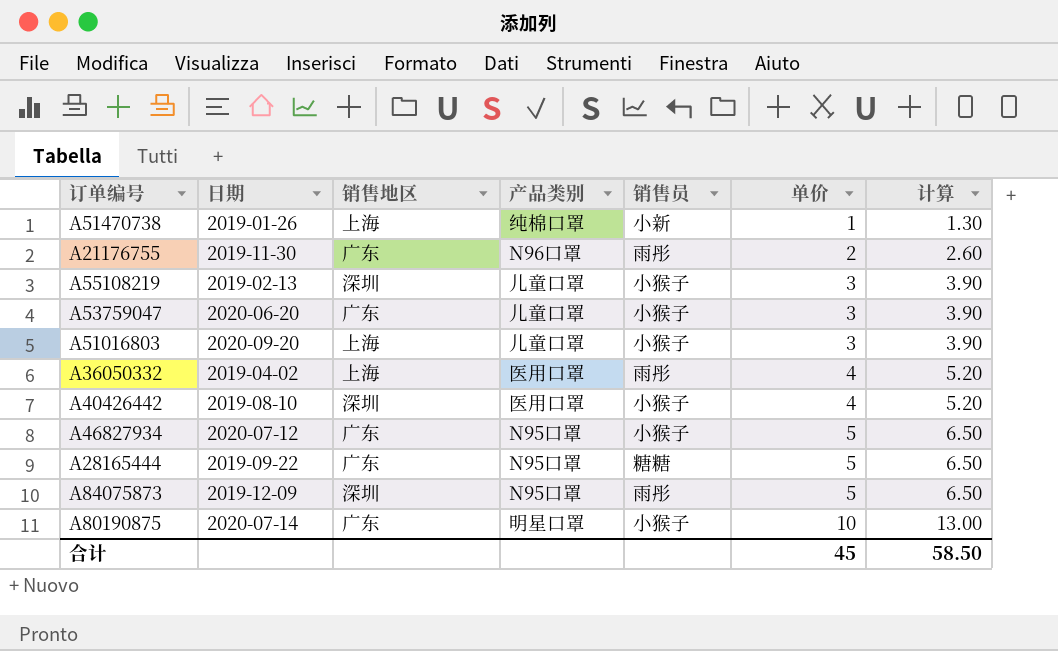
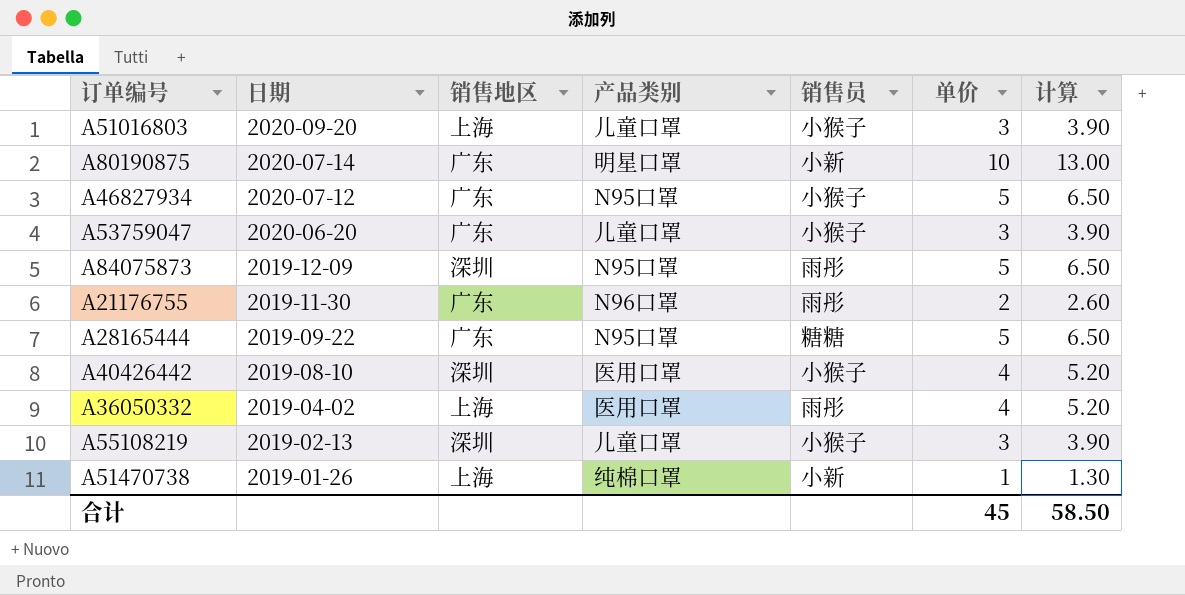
row order: 单价 ascending -> 日期 descending
A80190875 | 销售员: 小猴子 -> 小新

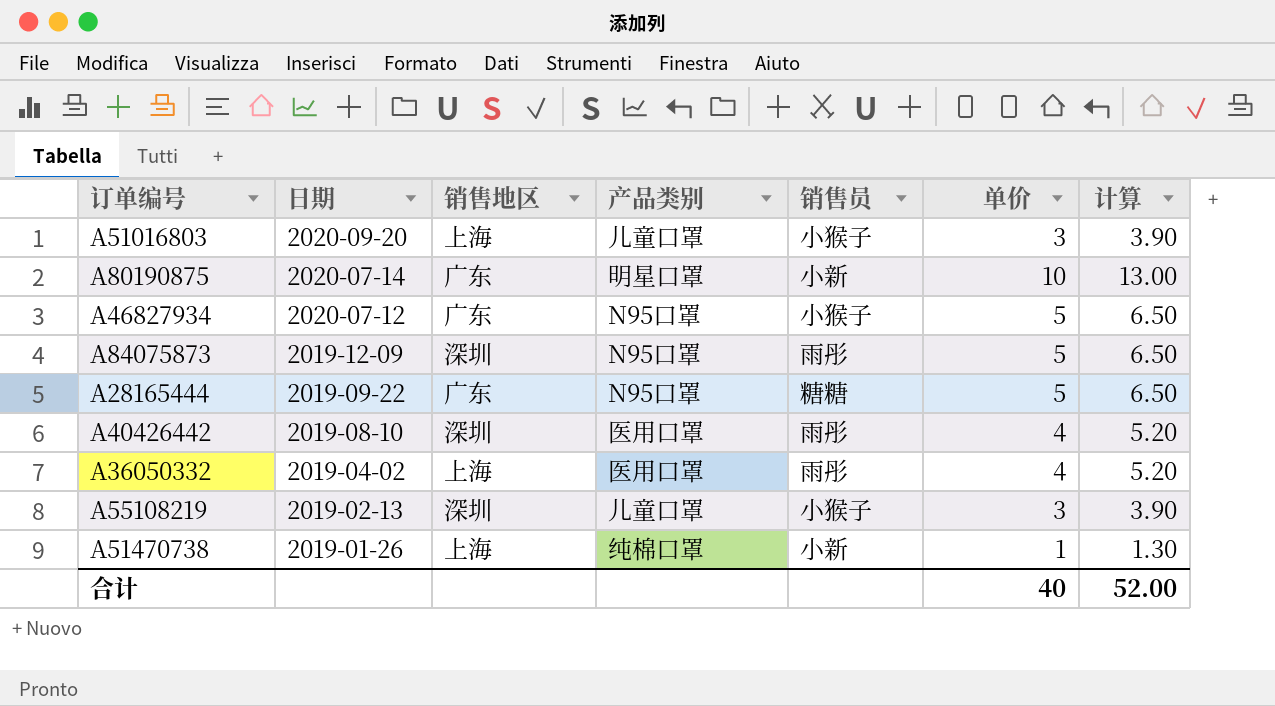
row A53759047: 2020-06-20 | 广东 | 儿童口罩 | 小猴子 | 3 | 3.90 -> none
row A21176755: 2019-11-30 | 广东 | N96口罩 | 雨彤 | 2 | 2.60 -> none
A40426442 | 销售员: 小猴子 -> 雨彤
合计 | 单价: 45 -> 40
合计 | 计算: 58.50 -> 52.00

